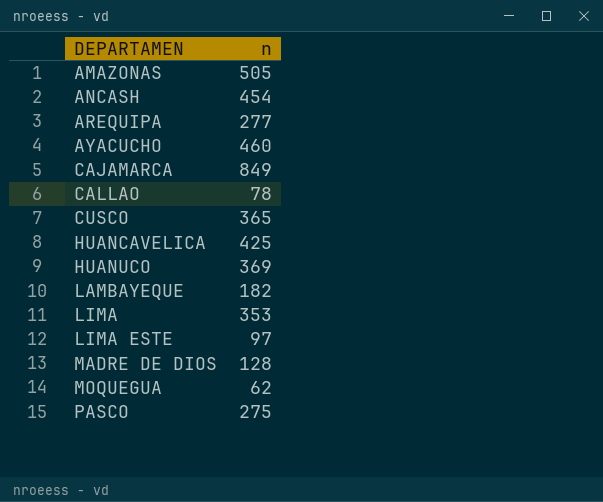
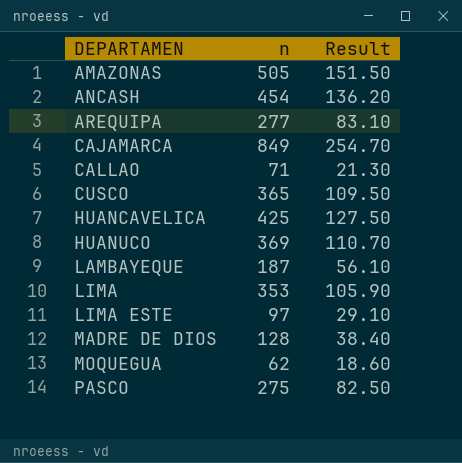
column Result | formula: none -> [n] * 0.3
row AYACUCHO: 460 -> none
CALLAO | n: 78 -> 71
LAMBAYEQUE | n: 182 -> 187

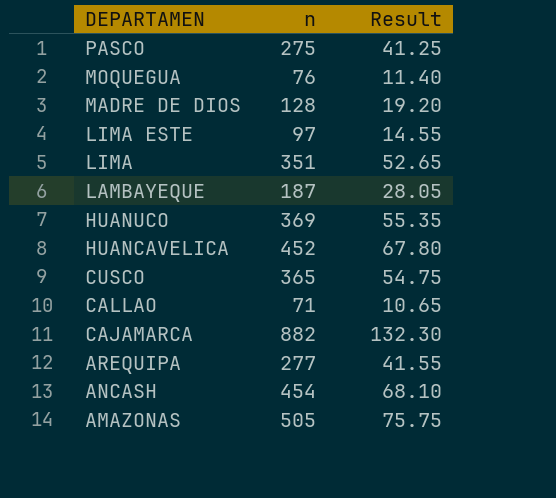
row order: DEPARTAMEN ascending -> DEPARTAMEN descending
column Result | formula: [n] * 0.3 -> [n] * 0.15
MOQUEGUA | n: 62 -> 76
LIMA | n: 353 -> 351
HUANCAVELICA | n: 425 -> 452
CAJAMARCA | n: 849 -> 882

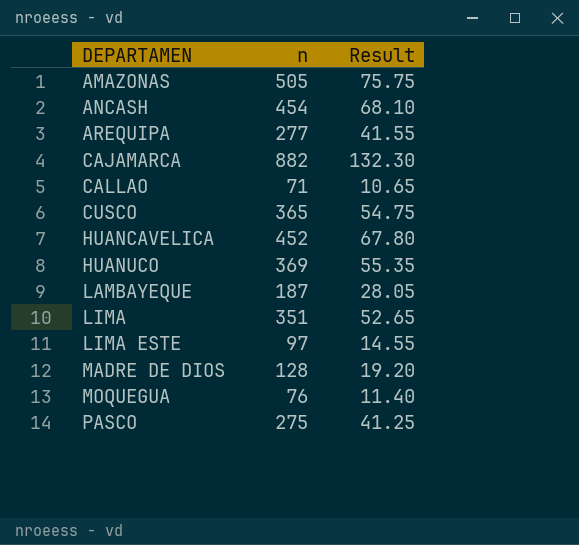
row order: DEPARTAMEN descending -> DEPARTAMEN ascending

